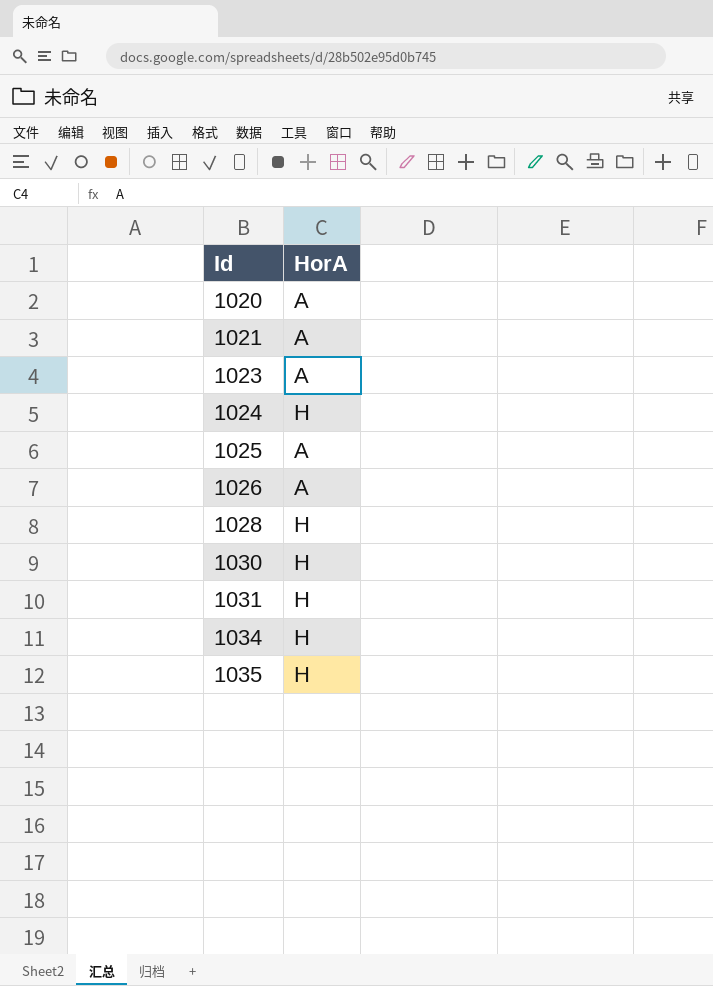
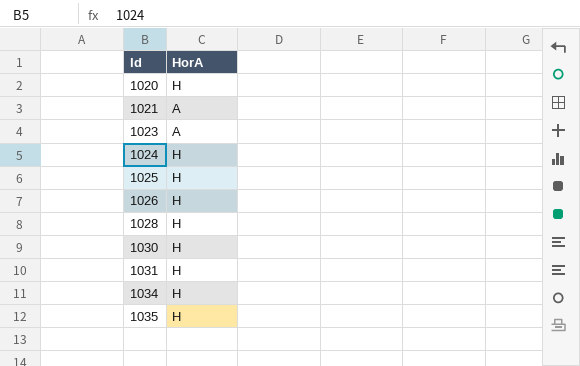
1020 | HorA: A -> H
1025 | HorA: A -> H
1026 | HorA: A -> H

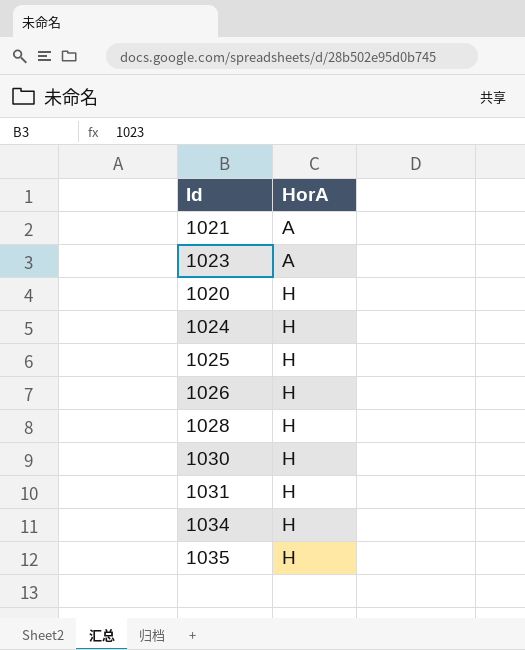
row order: Id ascending -> HorA ascending

